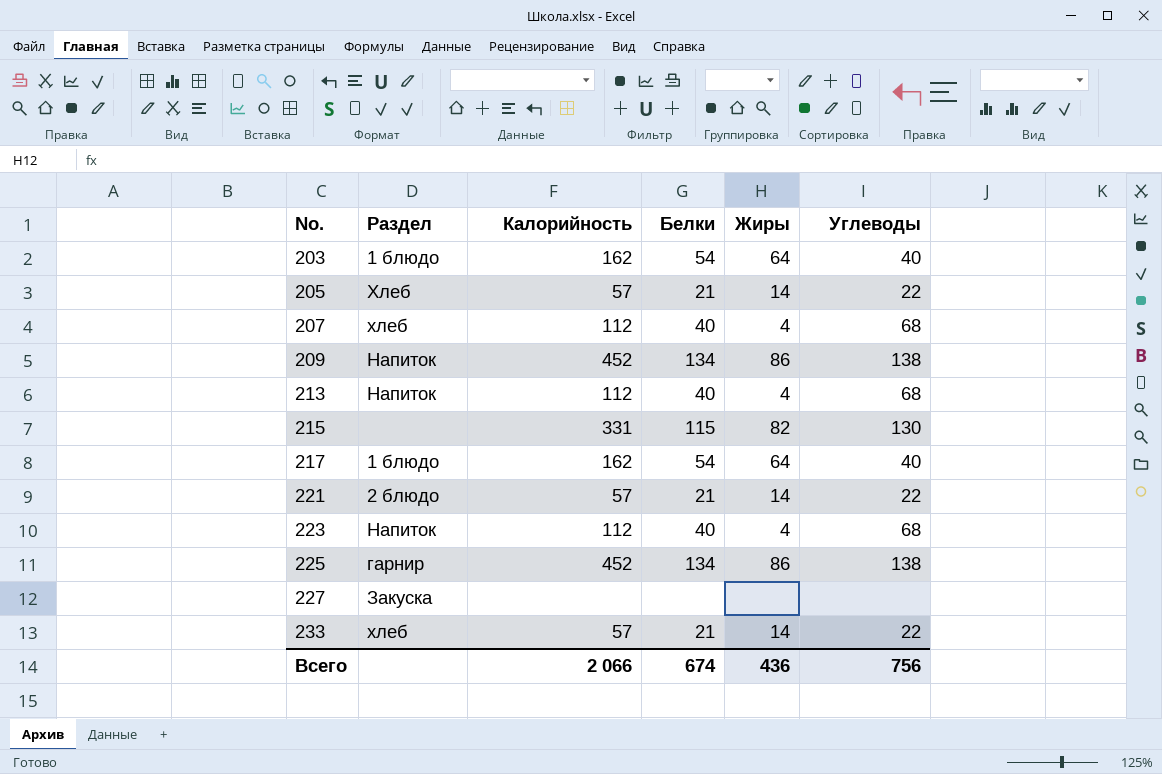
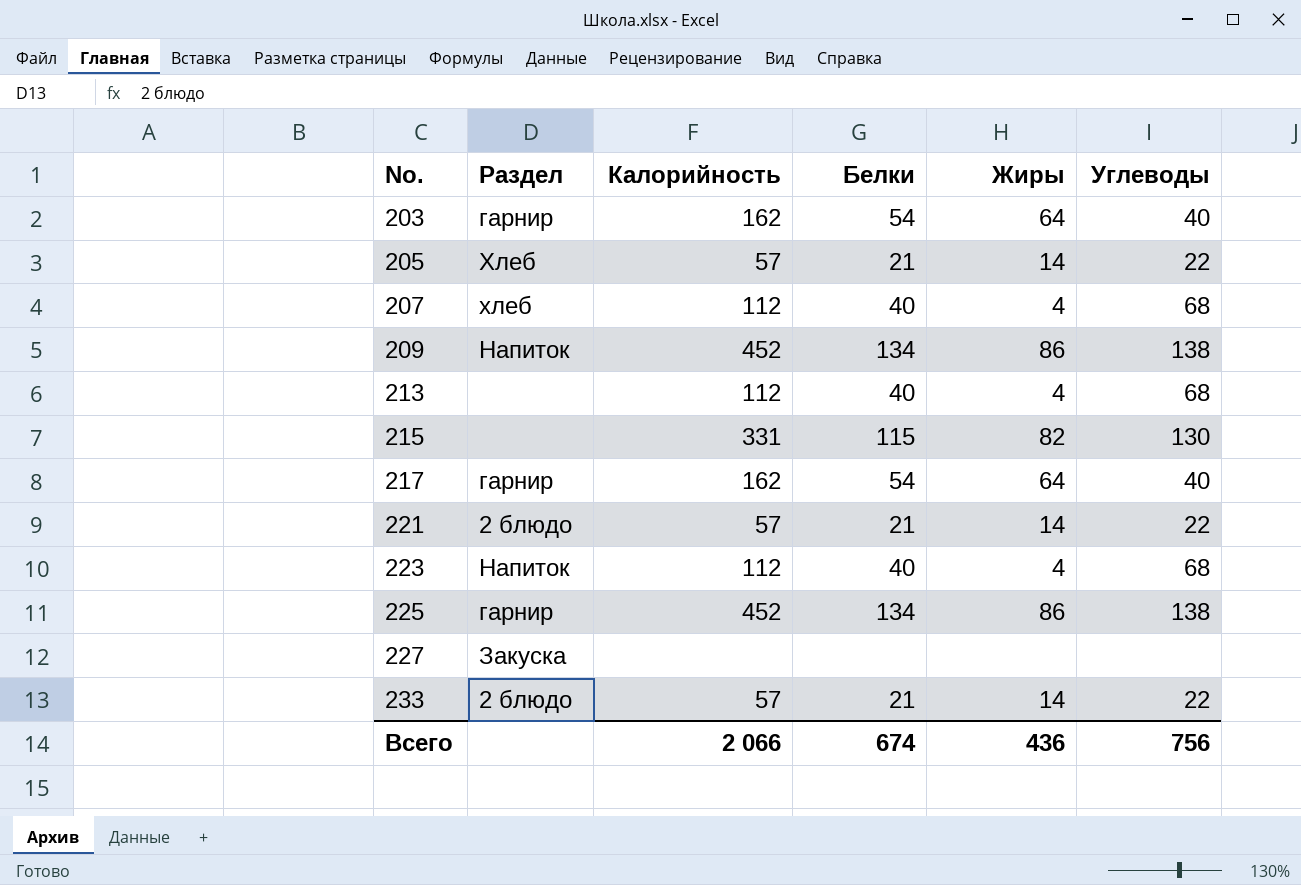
203 | Раздел: 1 блюдо -> гарнир
213 | Раздел: Напиток -> none
217 | Раздел: 1 блюдо -> гарнир
233 | Раздел: хлеб -> 2 блюдо

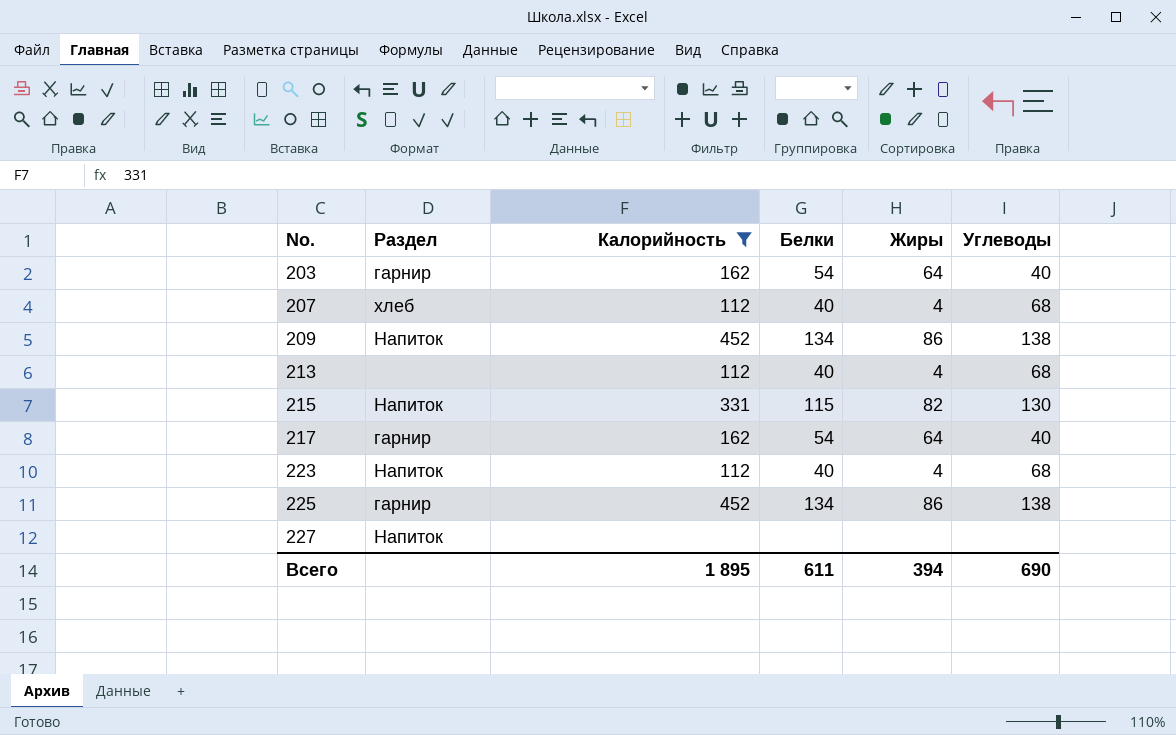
filter: none -> Калорийность != 57
215 | Раздел: none -> Напиток
227 | Раздел: Закуска -> Напиток
Всего | Калорийность: 2 066 -> 1 895
Всего | Белки: 674 -> 611
Всего | Жиры: 436 -> 394
Всего | Углеводы: 756 -> 690

